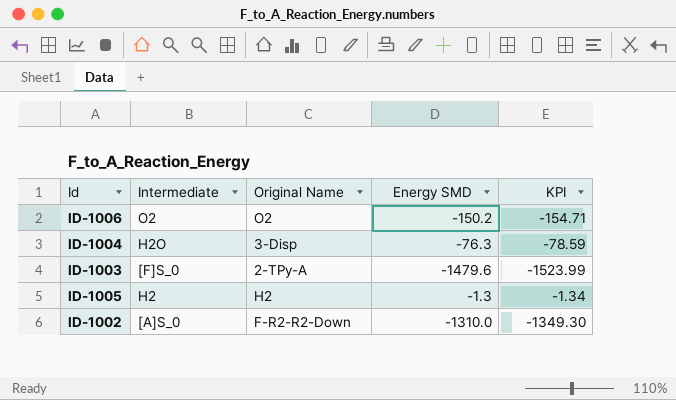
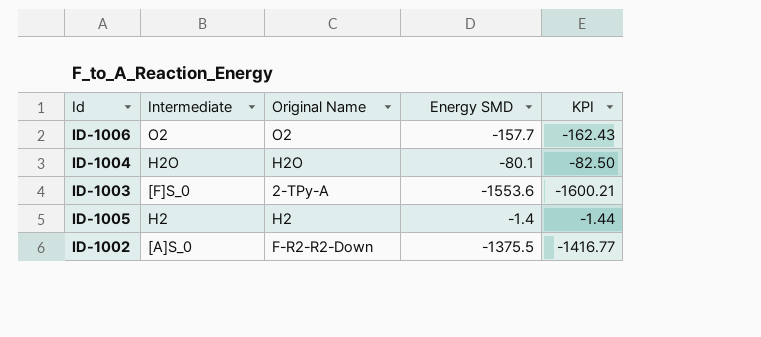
ID-1006 | Energy SMD: -150.2 -> -157.7
ID-1006 | KPI: -154.71 -> -162.43
ID-1004 | Original Name: 3-Disp -> H2O
ID-1004 | Energy SMD: -76.3 -> -80.1
ID-1004 | KPI: -78.59 -> -82.50
ID-1003 | Energy SMD: -1479.6 -> -1553.6
ID-1003 | KPI: -1523.99 -> -1600.21
ID-1005 | Energy SMD: -1.3 -> -1.4
ID-1005 | KPI: -1.34 -> -1.44
ID-1002 | Energy SMD: -1310.0 -> -1375.5
ID-1002 | KPI: -1349.30 -> -1416.77

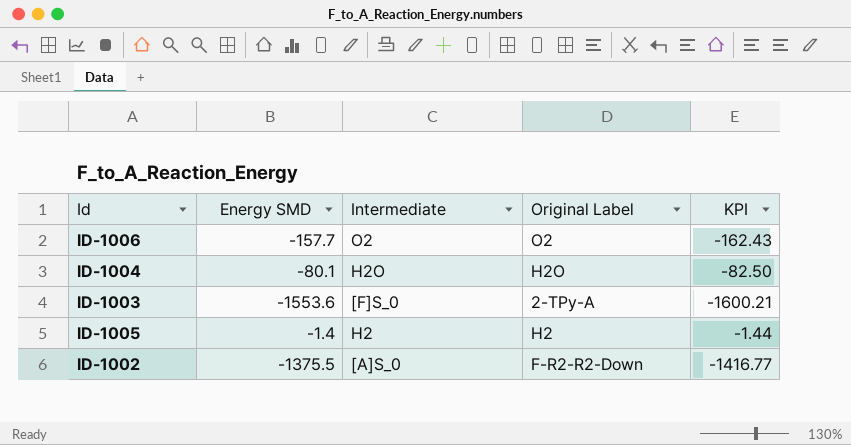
column Energy SMD | position: 4 -> 2
column name: Original Name -> Original Label

